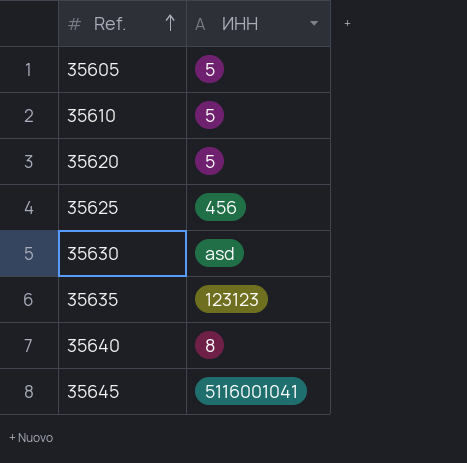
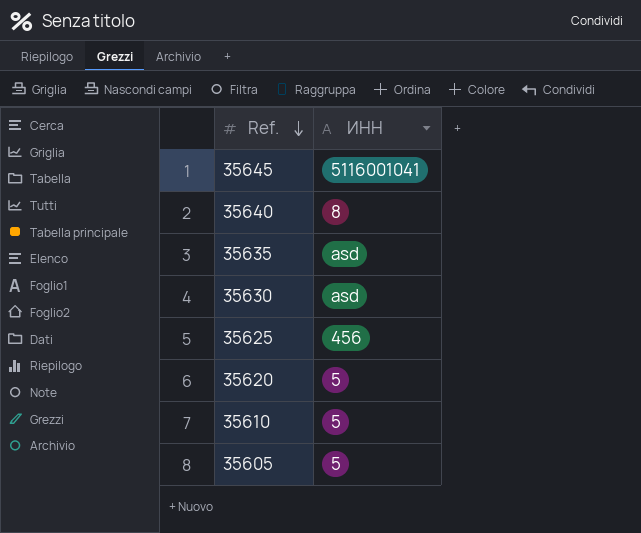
row order: Ref. ascending -> Ref. descending
35635 | ИНН: 123123 -> asd

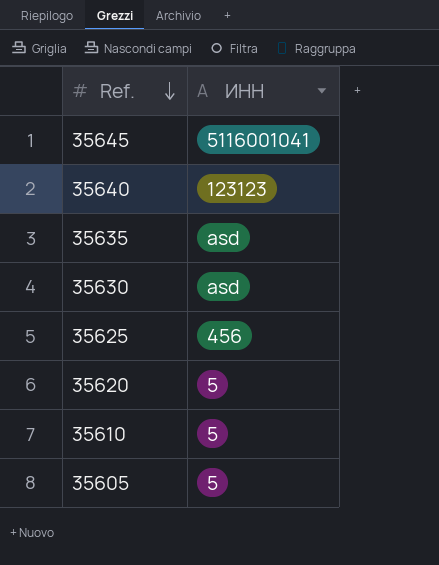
35640 | ИНН: 8 -> 123123

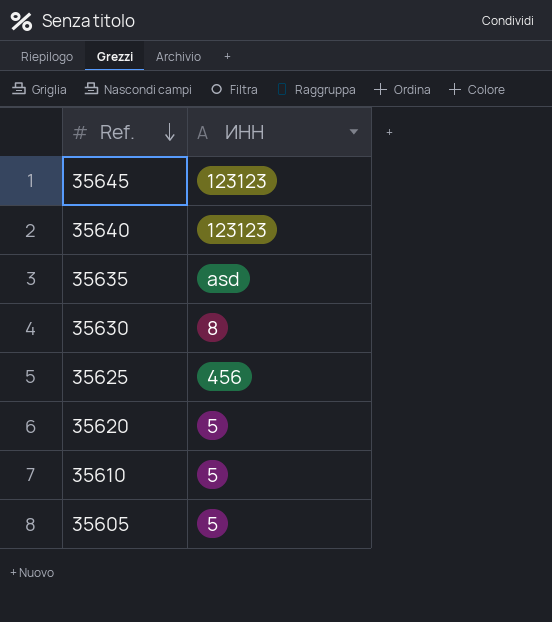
35645 | ИНН: 5116001041 -> 123123
35630 | ИНН: asd -> 8

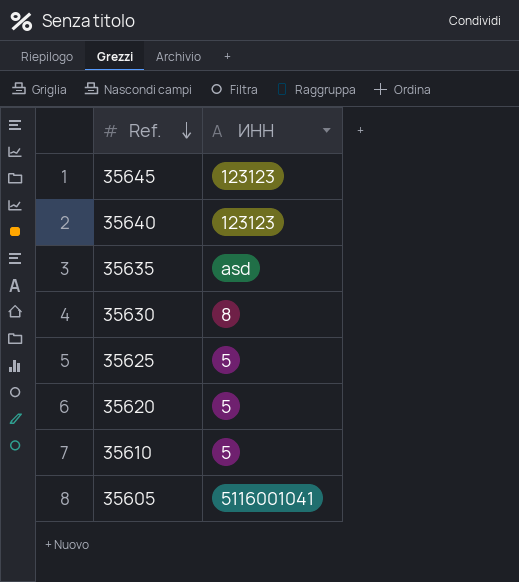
35625 | ИНН: 456 -> 5
35605 | ИНН: 5 -> 5116001041

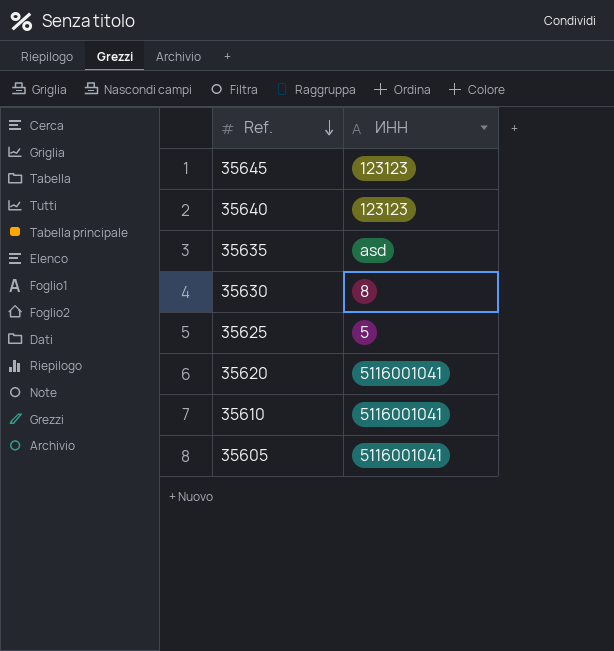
35620 | ИНН: 5 -> 5116001041
35610 | ИНН: 5 -> 5116001041

